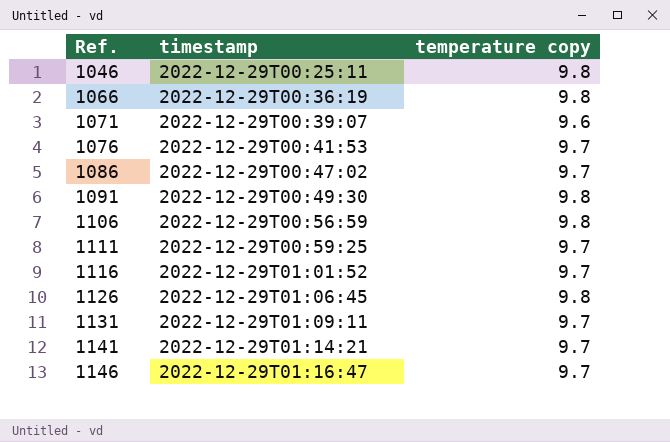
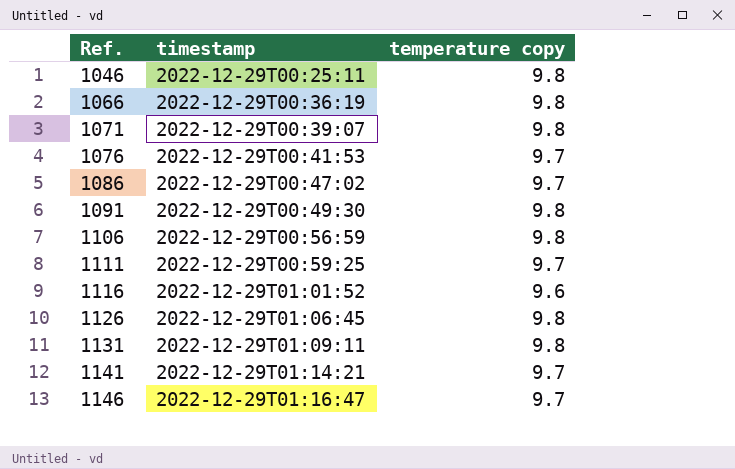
1071 | temperature copy: 9.6 -> 9.8
1116 | temperature copy: 9.7 -> 9.6
1131 | temperature copy: 9.7 -> 9.8

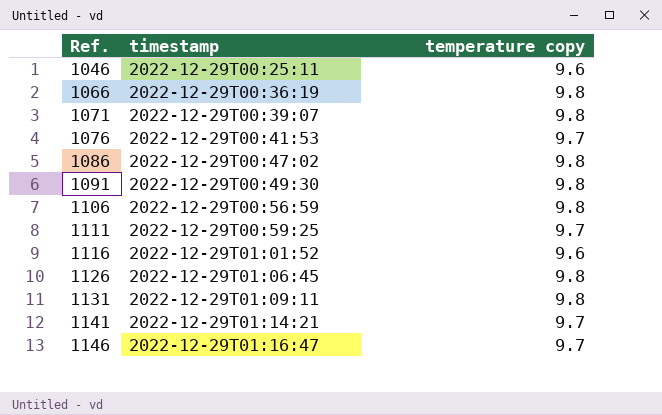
1046 | temperature copy: 9.8 -> 9.6
1086 | temperature copy: 9.7 -> 9.8

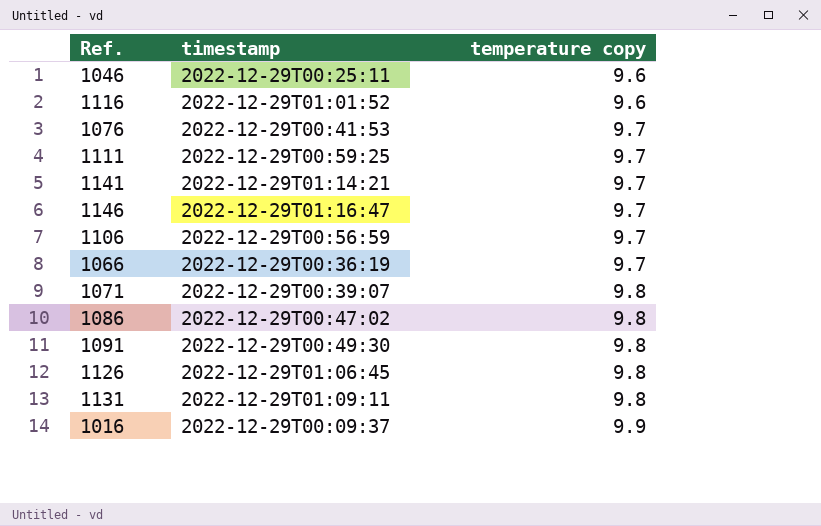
row order: Ref. ascending -> temperature copy ascending
1106 | temperature copy: 9.8 -> 9.7
1066 | temperature copy: 9.8 -> 9.7
row 1016: none -> 2022-12-29T00:09:37 | 9.9

